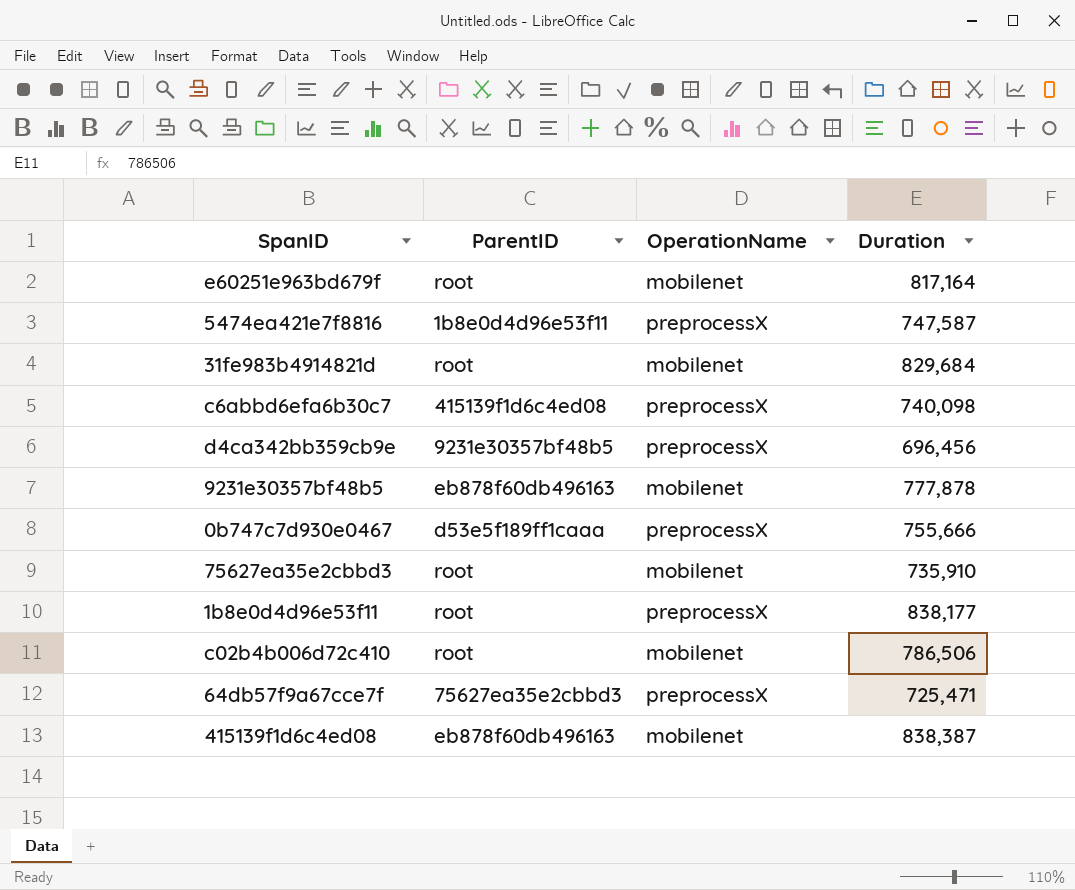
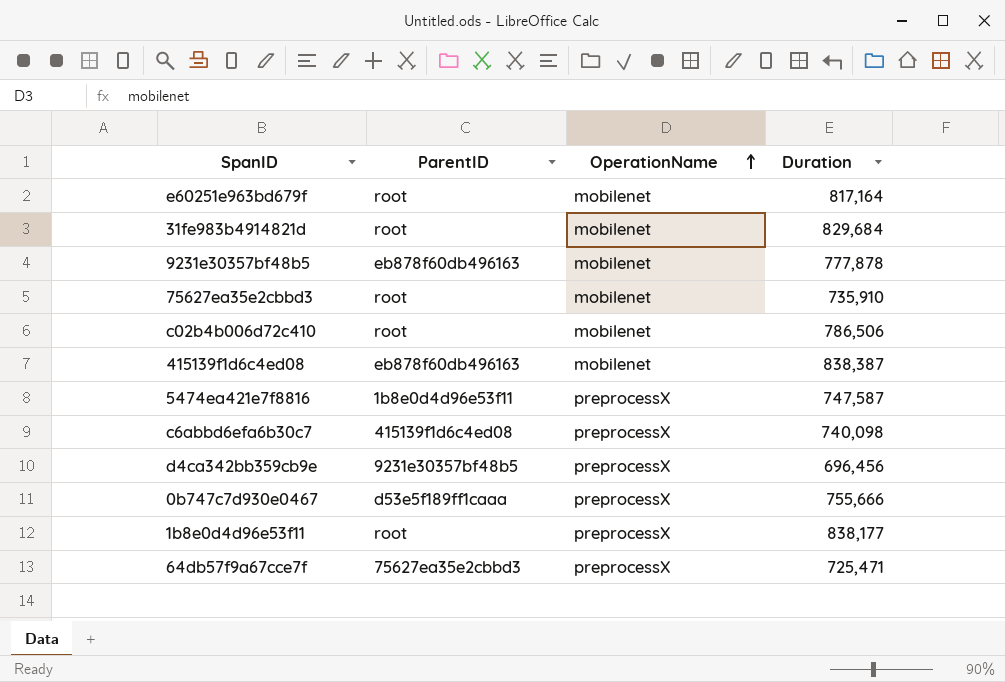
row order: none -> OperationName ascending

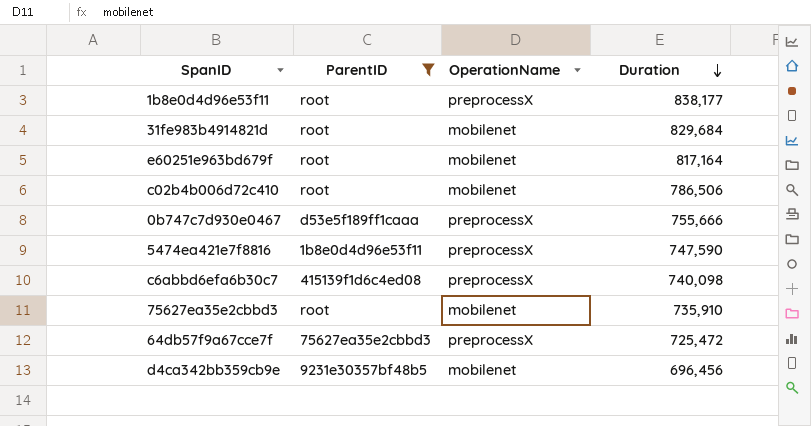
filter: none -> ParentID != eb878f60db496163
row order: OperationName ascending -> Duration descending
5474ea421e7f8816 | Duration: 747,587 -> 747,590
64db57f9a67cce7f | Duration: 725,471 -> 725,472
d4ca342bb359cb9e | OperationName: preprocessX -> mobilenet

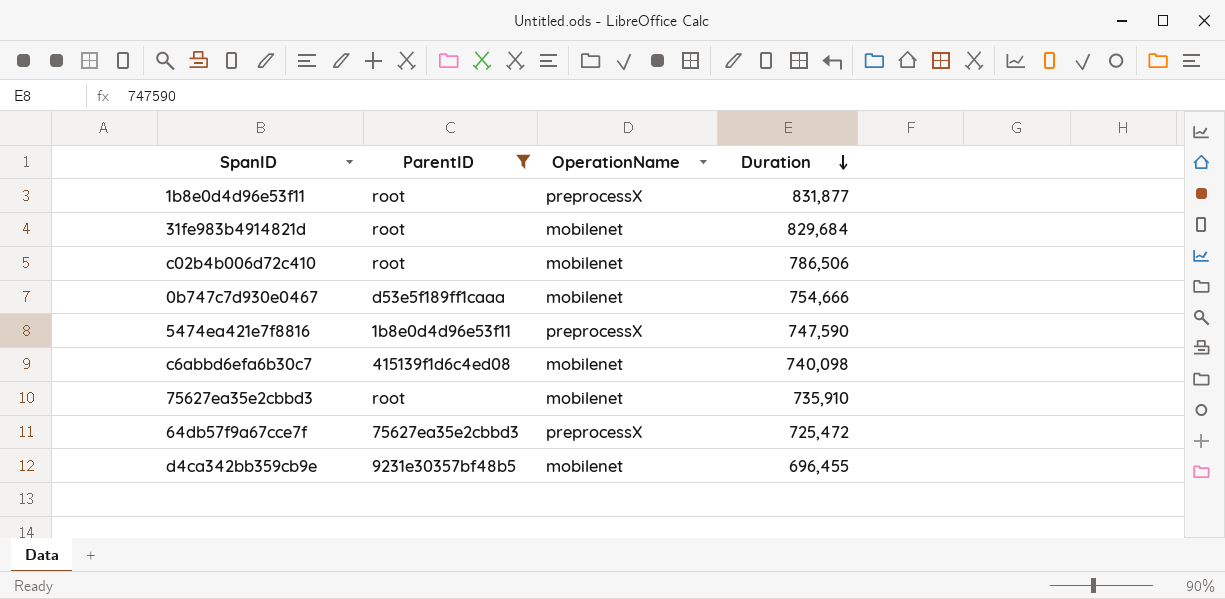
row e60251e963bd679f: root | mobilenet | 817,164 -> none
1b8e0d4d96e53f11 | Duration: 838,177 -> 831,877
0b747c7d930e0467 | OperationName: preprocessX -> mobilenet
0b747c7d930e0467 | Duration: 755,666 -> 754,666
c6abbd6efa6b30c7 | OperationName: preprocessX -> mobilenet
d4ca342bb359cb9e | Duration: 696,456 -> 696,455

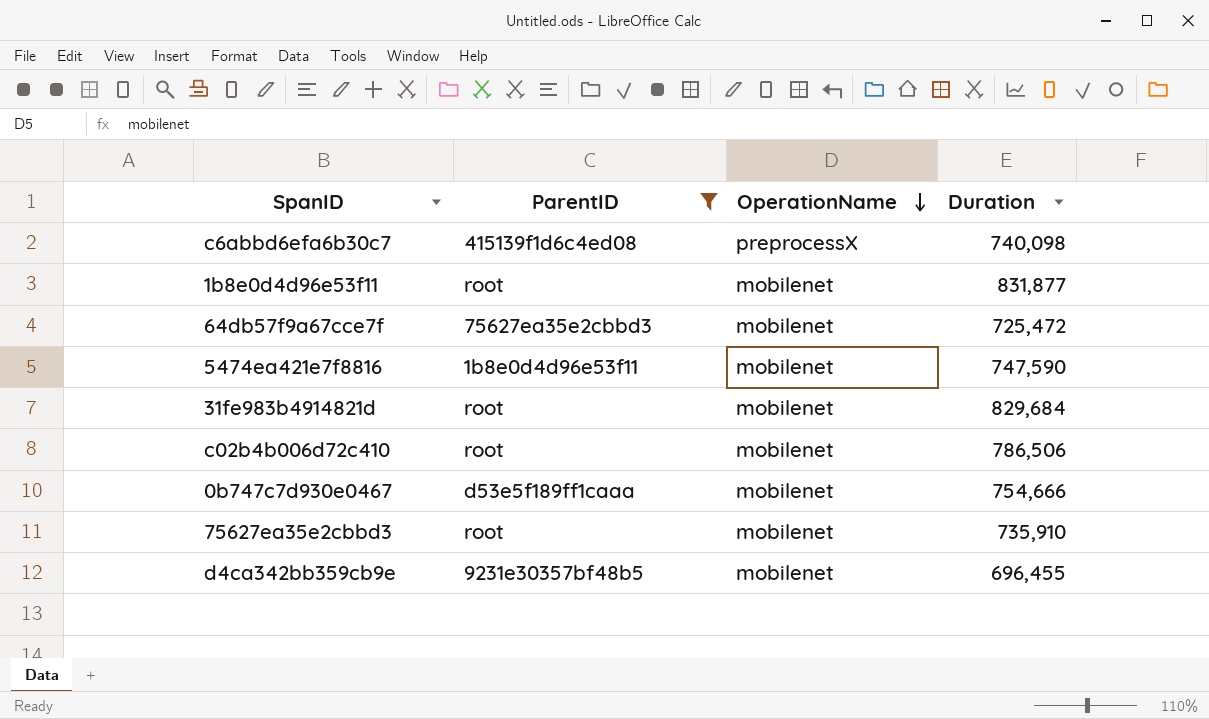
row order: Duration descending -> OperationName descending
c6abbd6efa6b30c7 | OperationName: mobilenet -> preprocessX
1b8e0d4d96e53f11 | OperationName: preprocessX -> mobilenet
64db57f9a67cce7f | OperationName: preprocessX -> mobilenet
5474ea421e7f8816 | OperationName: preprocessX -> mobilenet

